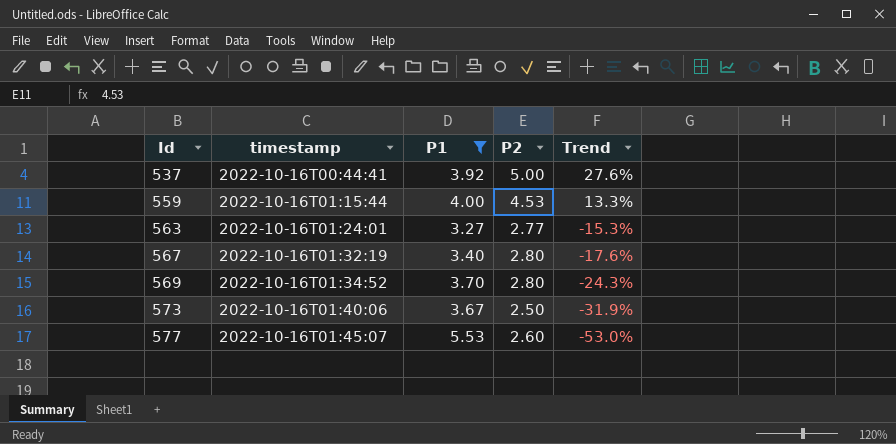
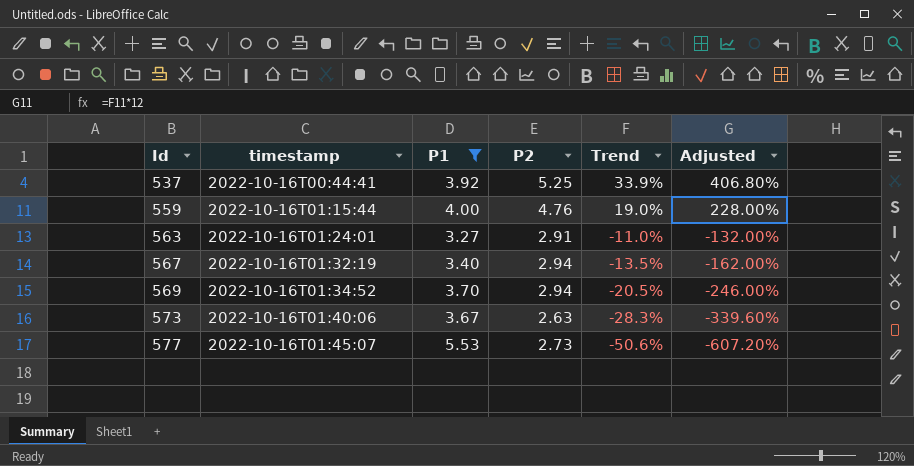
column Adjusted | formula: none -> [Trend] * 12
537 | P2: 5.00 -> 5.25
537 | Trend: 27.6% -> 33.9%
559 | P2: 4.53 -> 4.76
559 | Trend: 13.3% -> 19.0%
563 | P2: 2.77 -> 2.91
563 | Trend: -15.3% -> -11.0%
567 | P2: 2.80 -> 2.94
567 | Trend: -17.6% -> -13.5%
569 | P2: 2.80 -> 2.94
569 | Trend: -24.3% -> -20.5%
573 | P2: 2.50 -> 2.63
573 | Trend: -31.9% -> -28.3%
577 | P2: 2.60 -> 2.73
577 | Trend: -53.0% -> -50.6%

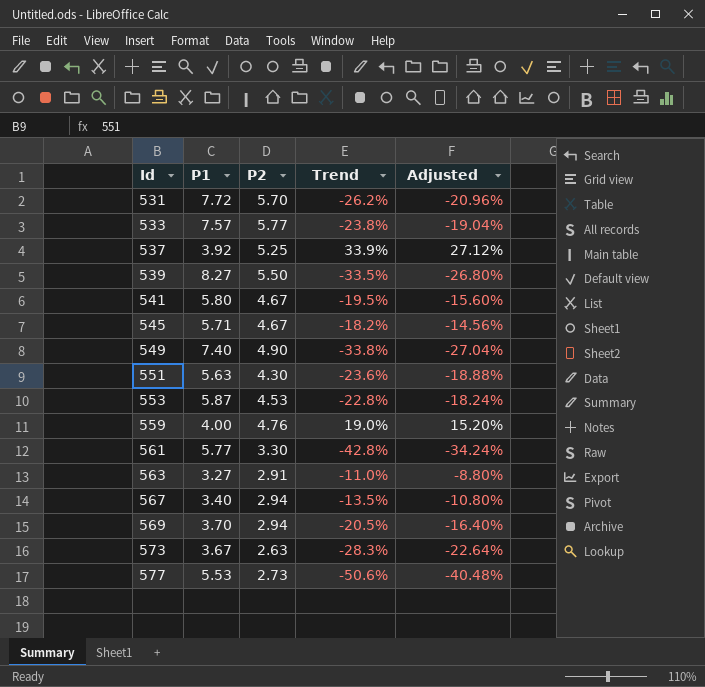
filter: P1 <= 5.53 -> none
column timestamp | position: 2 -> none
column Adjusted | formula: [Trend] * 12 -> [Trend] * 0.8

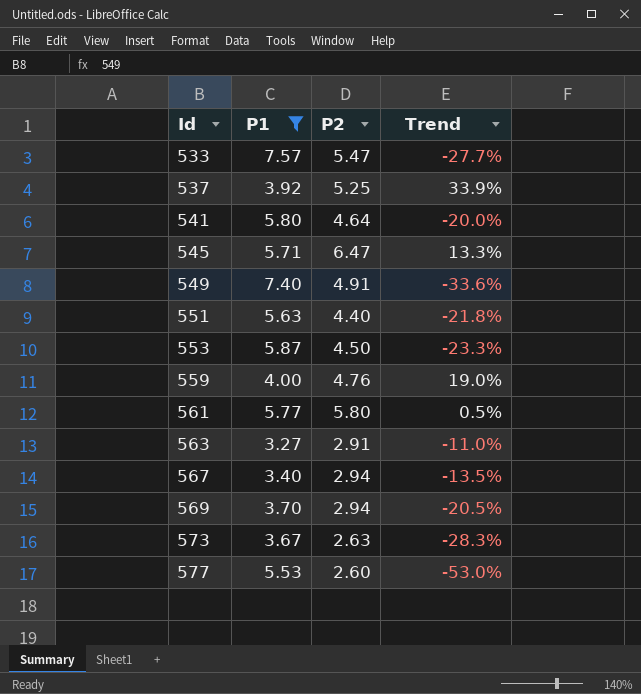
filter: none -> P1 <= 7.57
column Adjusted | formula: [Trend] * 0.8 -> none
533 | P2: 5.77 -> 5.47
533 | Trend: -23.8% -> -27.7%
541 | P2: 4.67 -> 4.64
541 | Trend: -19.5% -> -20.0%
545 | P2: 4.67 -> 6.47
545 | Trend: -18.2% -> 13.3%
549 | P2: 4.90 -> 4.91
549 | Trend: -33.8% -> -33.6%
551 | P2: 4.30 -> 4.40
551 | Trend: -23.6% -> -21.8%
553 | P2: 4.53 -> 4.50
553 | Trend: -22.8% -> -23.3%
561 | P2: 3.30 -> 5.80
561 | Trend: -42.8% -> 0.5%
577 | P2: 2.73 -> 2.60
577 | Trend: -50.6% -> -53.0%

